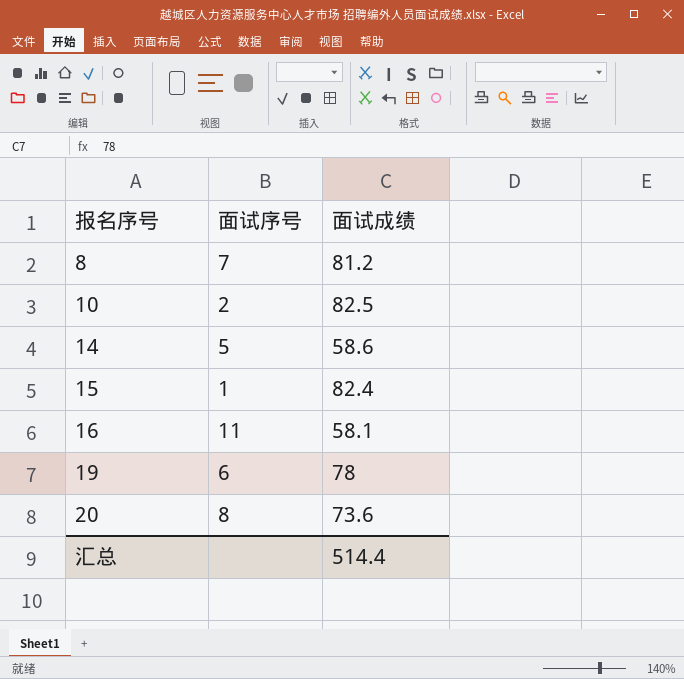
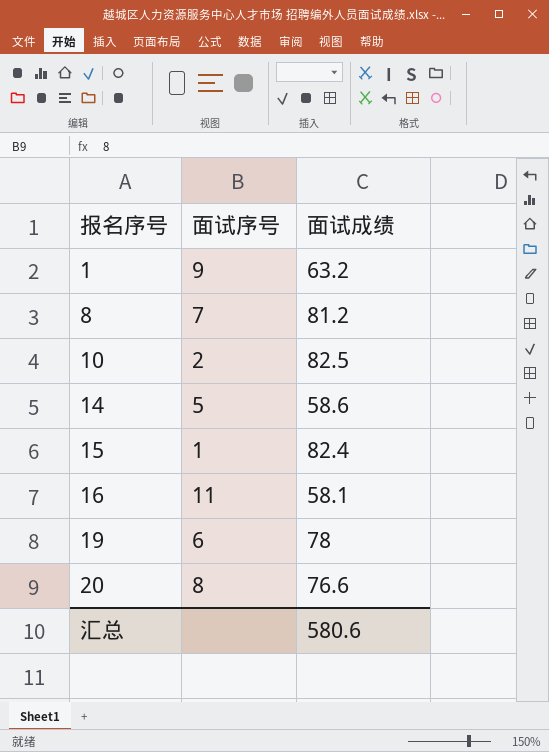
row 1: none -> 9 | 63.2
20 | 面试成绩: 73.6 -> 76.6
汇总 | 面试成绩: 514.4 -> 580.6

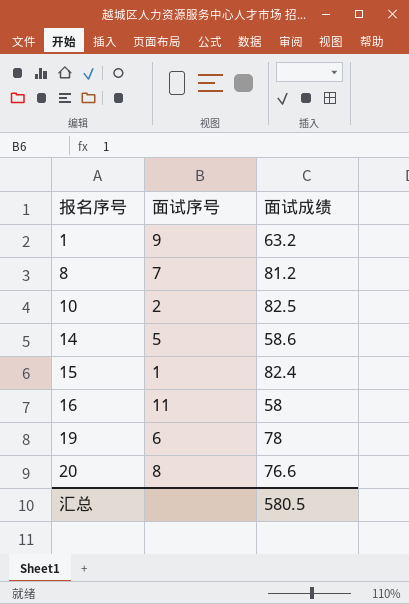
16 | 面试成绩: 58.1 -> 58
汇总 | 面试成绩: 580.6 -> 580.5

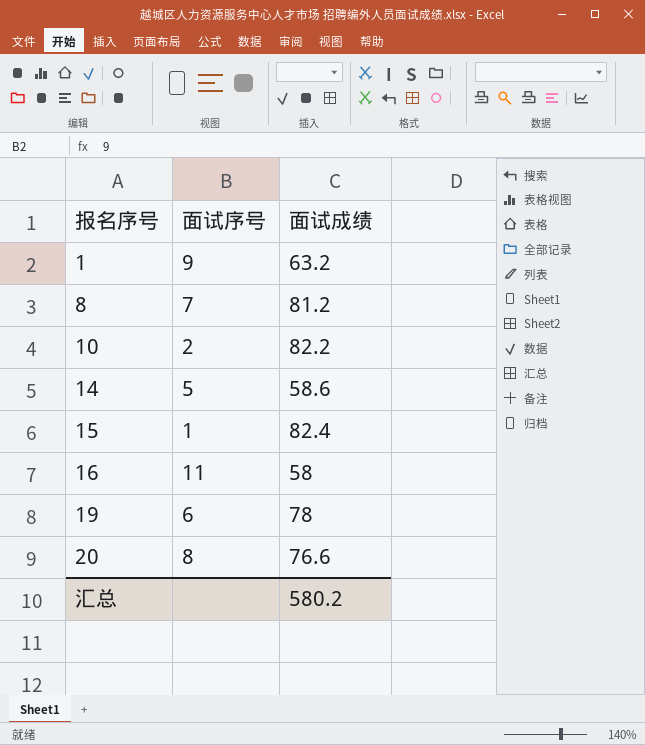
10 | 面试成绩: 82.5 -> 82.2
汇总 | 面试成绩: 580.5 -> 580.2

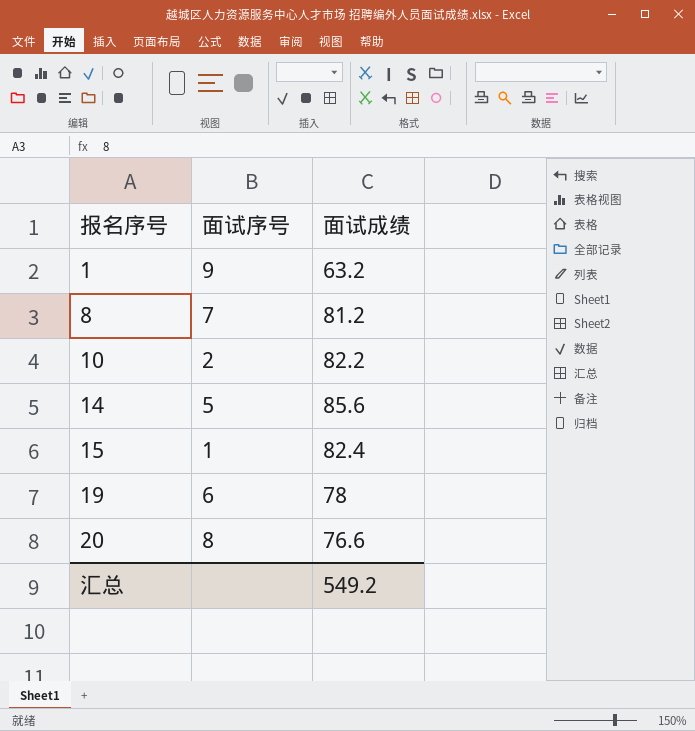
row 16: 11 | 58 -> none
14 | 面试成绩: 58.6 -> 85.6
汇总 | 面试成绩: 580.2 -> 549.2

